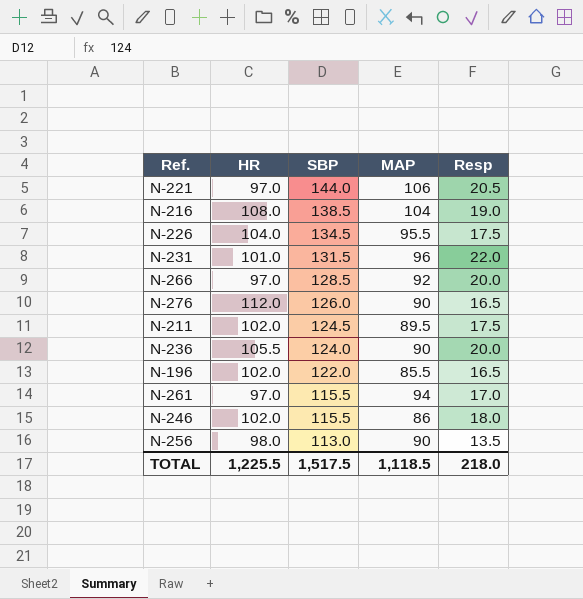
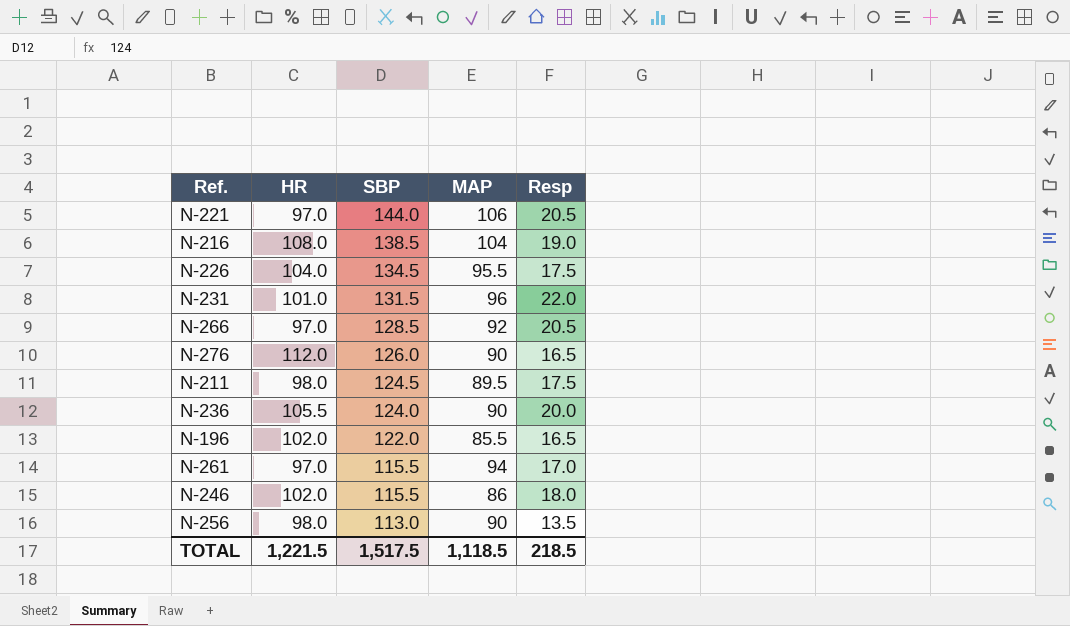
N-266 | Resp: 20.0 -> 20.5
N-211 | HR: 102.0 -> 98.0
TOTAL | HR: 1,225.5 -> 1,221.5
TOTAL | Resp: 218.0 -> 218.5

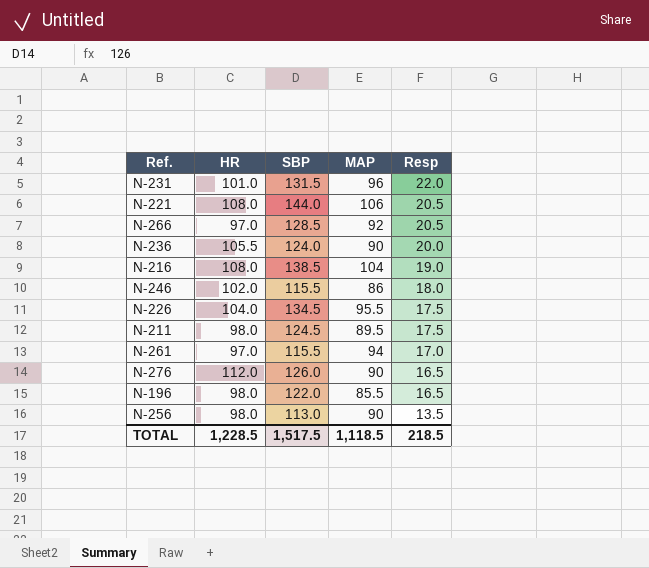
row order: SBP descending -> Resp descending
N-221 | HR: 97.0 -> 108.0
N-196 | HR: 102.0 -> 98.0
TOTAL | HR: 1,221.5 -> 1,228.5

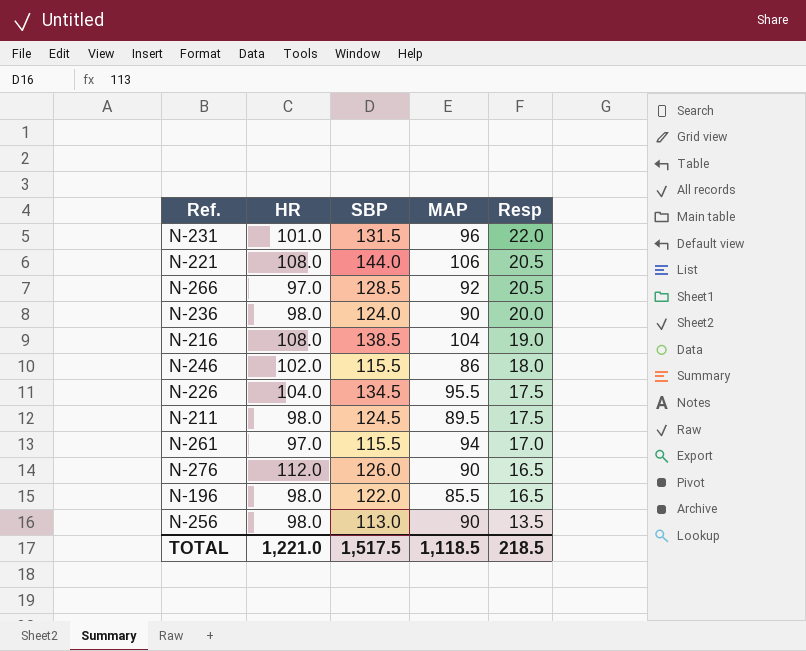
N-236 | HR: 105.5 -> 98.0
TOTAL | HR: 1,228.5 -> 1,221.0

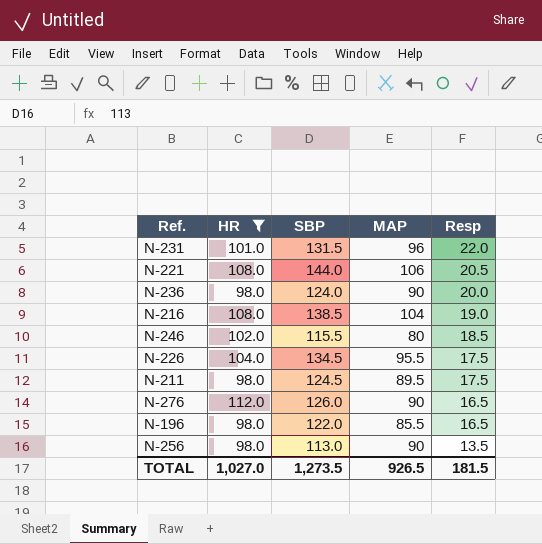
filter: none -> HR != 97.0
N-246 | MAP: 86 -> 80
N-246 | Resp: 18.0 -> 18.5
TOTAL | HR: 1,221.0 -> 1,027.0
TOTAL | SBP: 1,517.5 -> 1,273.5
TOTAL | MAP: 1,118.5 -> 926.5
TOTAL | Resp: 218.5 -> 181.5

